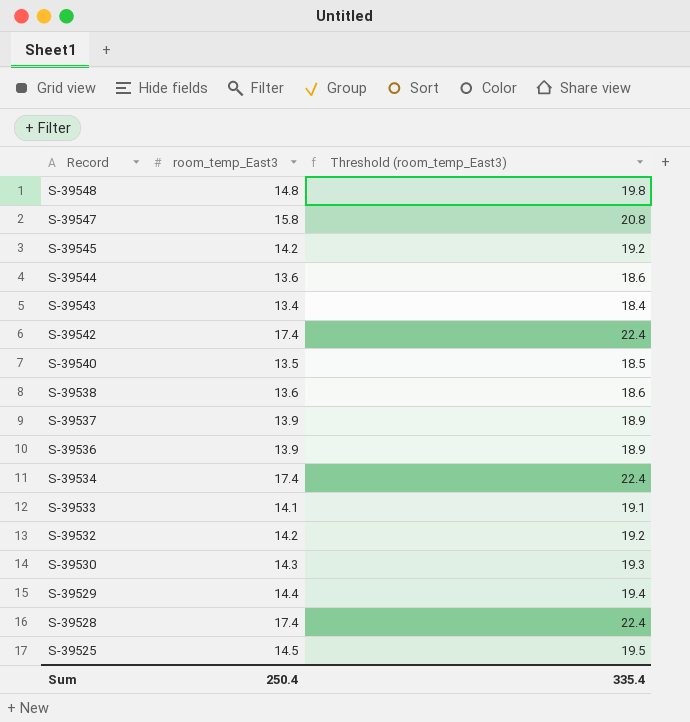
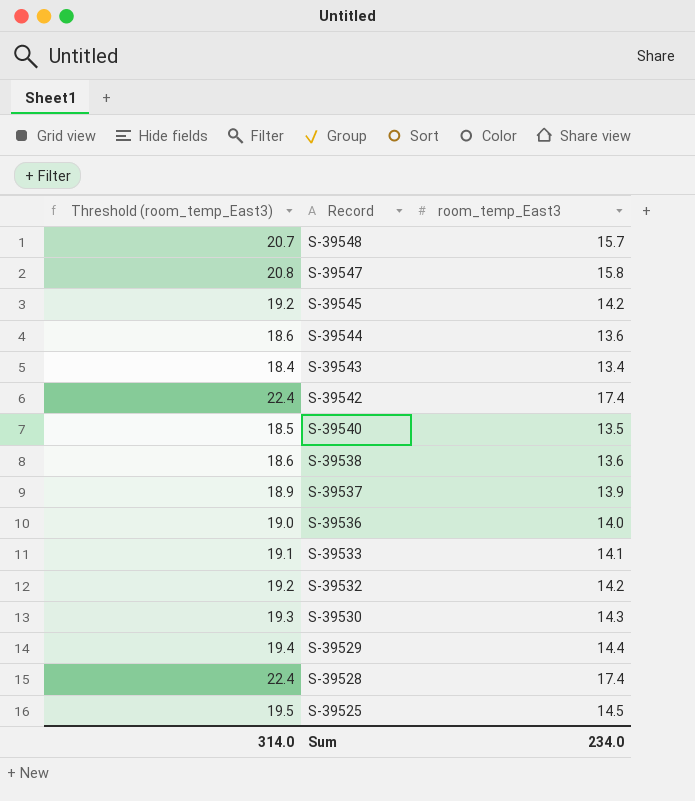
column Threshold (room_temp_East3) | position: 3 -> 1
row S-39534: 17.4 | 22.4 -> none
S-39548 | Threshold (room_temp_East3): 19.8 -> 20.7
S-39548 | room_temp_East3: 14.8 -> 15.7
S-39536 | Threshold (room_temp_East3): 18.9 -> 19.0
S-39536 | room_temp_East3: 13.9 -> 14.0
Sum | Threshold (room_temp_East3): 335.4 -> 314.0
Sum | room_temp_East3: 250.4 -> 234.0

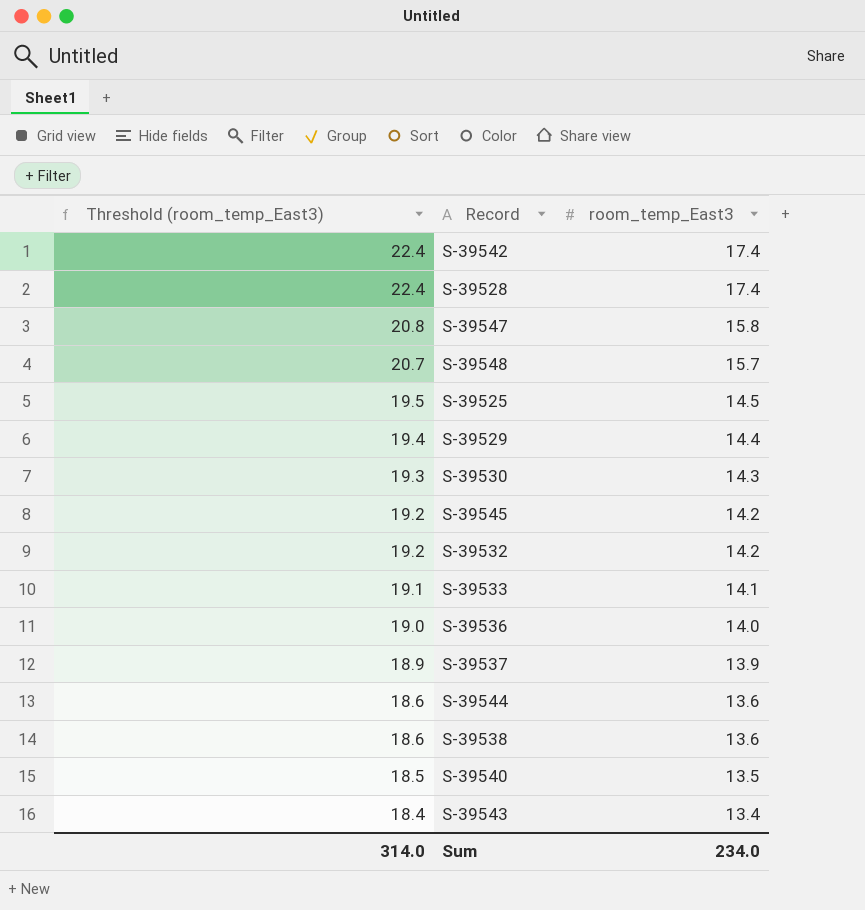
row order: Record descending -> Threshold (room_temp_East3) descending

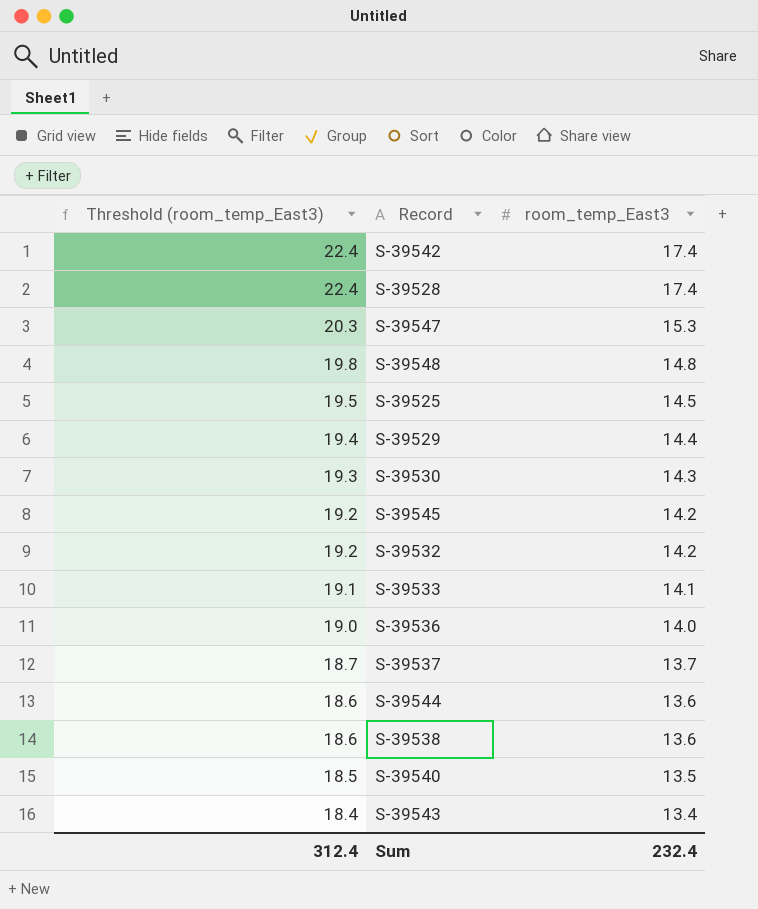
S-39547 | Threshold (room_temp_East3): 20.8 -> 20.3
S-39547 | room_temp_East3: 15.8 -> 15.3
S-39548 | Threshold (room_temp_East3): 20.7 -> 19.8
S-39548 | room_temp_East3: 15.7 -> 14.8
S-39537 | Threshold (room_temp_East3): 18.9 -> 18.7
S-39537 | room_temp_East3: 13.9 -> 13.7
Sum | Threshold (room_temp_East3): 314.0 -> 312.4
Sum | room_temp_East3: 234.0 -> 232.4

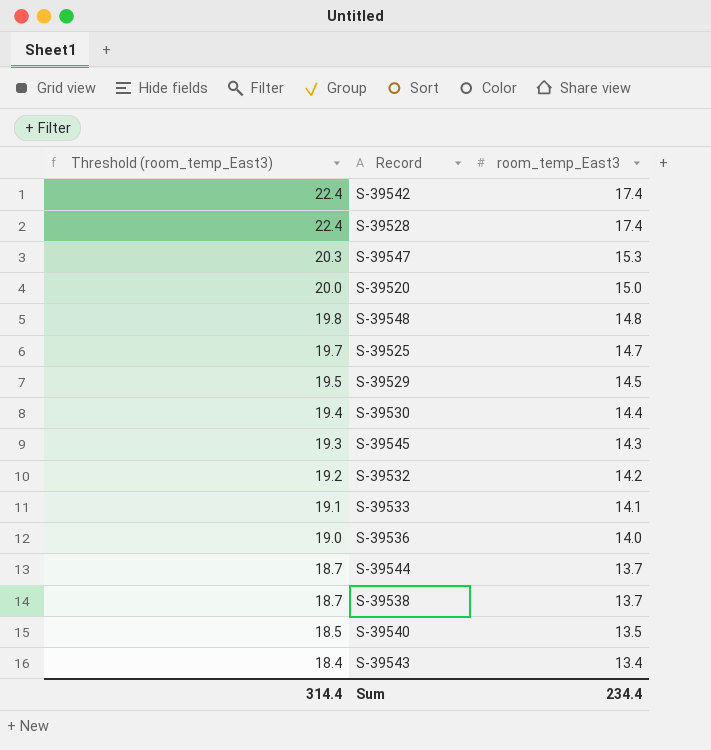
row S-39537: 18.7 | 13.7 -> none
row S-39520: none -> 20.0 | 15.0
S-39525 | Threshold (room_temp_East3): 19.5 -> 19.7
S-39525 | room_temp_East3: 14.5 -> 14.7
S-39529 | Threshold (room_temp_East3): 19.4 -> 19.5
S-39529 | room_temp_East3: 14.4 -> 14.5
S-39530 | Threshold (room_temp_East3): 19.3 -> 19.4
S-39530 | room_temp_East3: 14.3 -> 14.4
S-39545 | Threshold (room_temp_East3): 19.2 -> 19.3
S-39545 | room_temp_East3: 14.2 -> 14.3
S-39544 | Threshold (room_temp_East3): 18.6 -> 18.7
S-39544 | room_temp_East3: 13.6 -> 13.7
S-39538 | Threshold (room_temp_East3): 18.6 -> 18.7
S-39538 | room_temp_East3: 13.6 -> 13.7
Sum | Threshold (room_temp_East3): 312.4 -> 314.4
Sum | room_temp_East3: 232.4 -> 234.4

